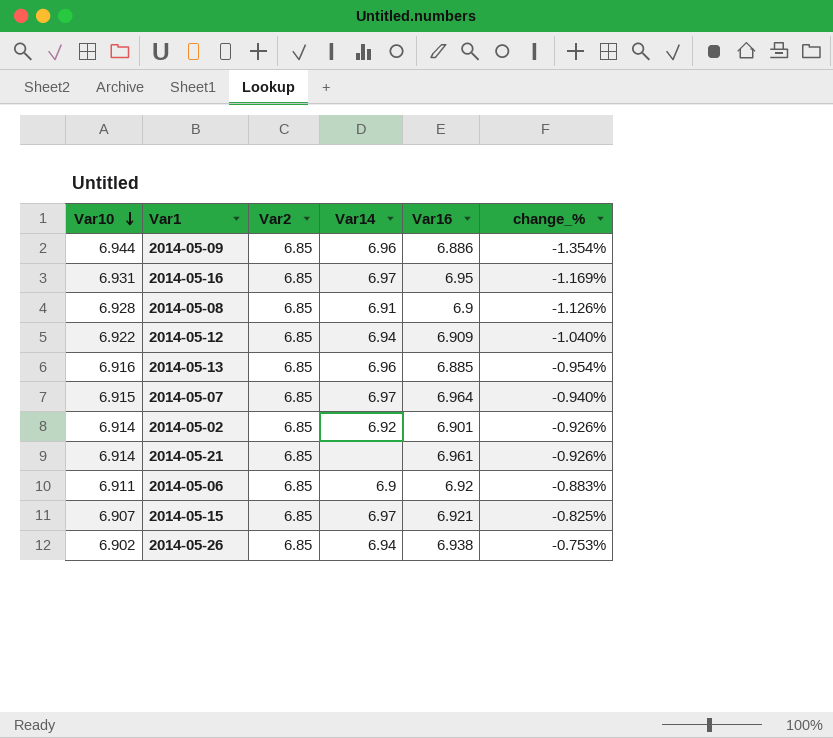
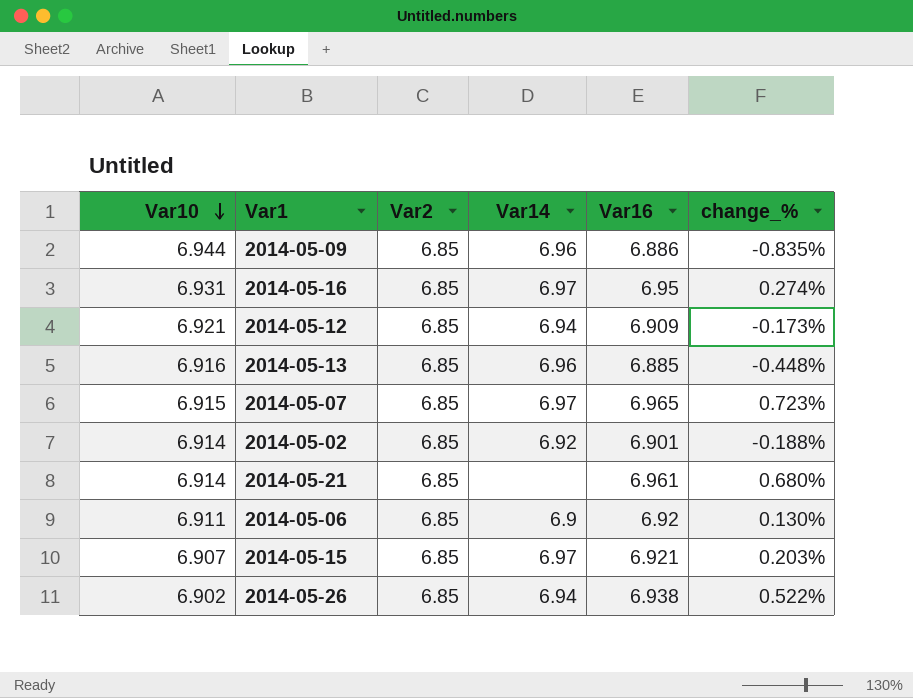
column change_% | formula: ([Var2] - [Var10]) / [Var10] -> ([Var16] - [Var10]) / [Var10]
row 2014-05-08: 6.928 | 6.85 | 6.91 | 6.9 | -1.126% -> none
2014-05-12 | Var10: 6.922 -> 6.921
2014-05-07 | Var16: 6.964 -> 6.965

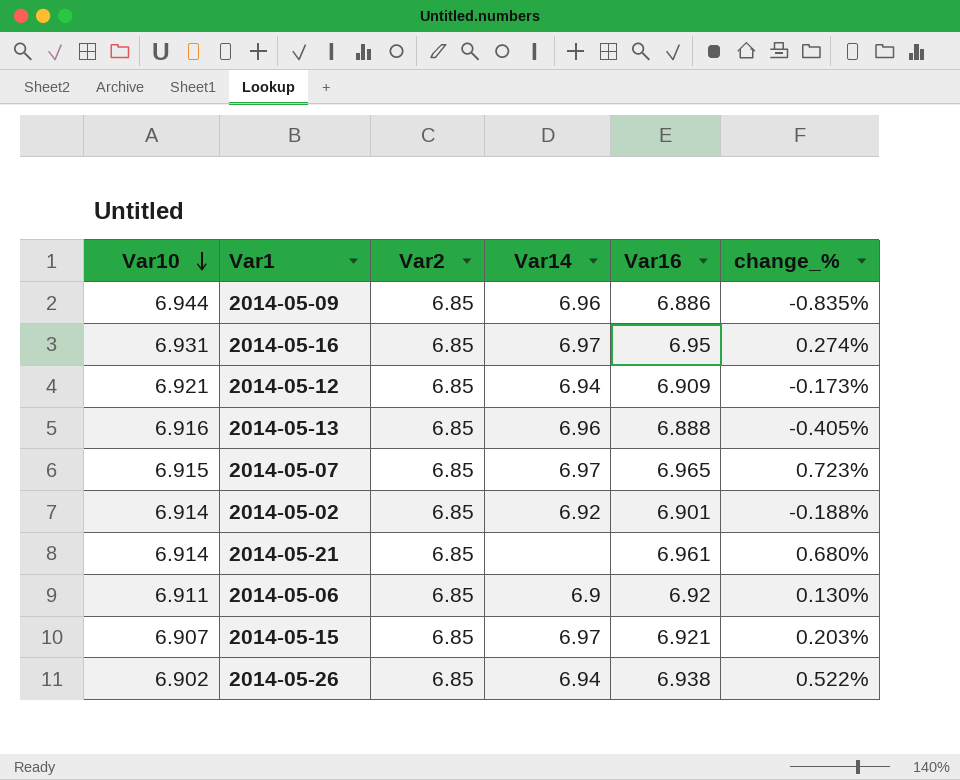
2014-05-13 | Var16: 6.885 -> 6.888
2014-05-13 | change_%: -0.448% -> -0.405%

